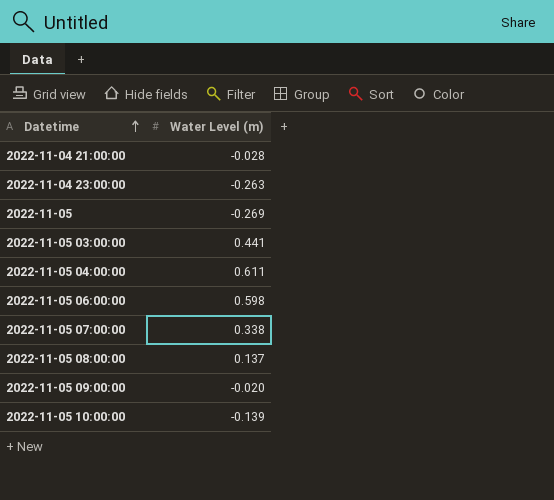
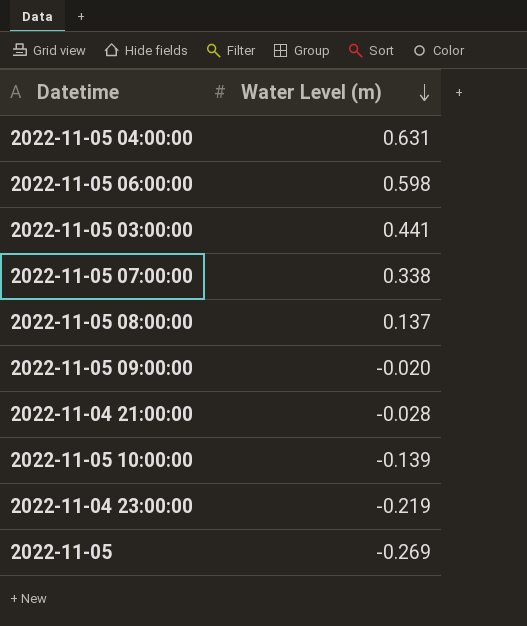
row order: Datetime ascending -> Water Level (m) descending
2022-11-05 04:00:00 | Water Level (m): 0.611 -> 0.631
2022-11-04 23:00:00 | Water Level (m): -0.263 -> -0.219

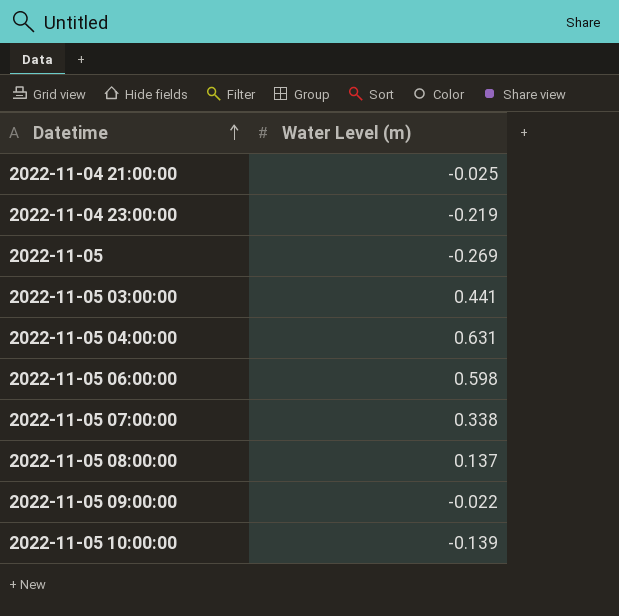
row order: Water Level (m) descending -> Datetime ascending
2022-11-04 21:00:00 | Water Level (m): -0.028 -> -0.025
2022-11-05 09:00:00 | Water Level (m): -0.020 -> -0.022

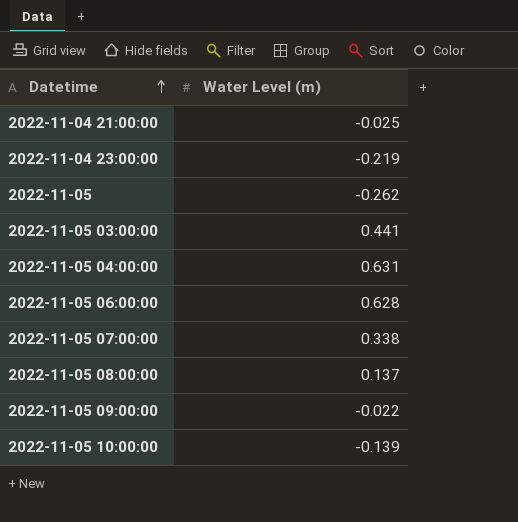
2022-11-05 | Water Level (m): -0.269 -> -0.262
2022-11-05 06:00:00 | Water Level (m): 0.598 -> 0.628

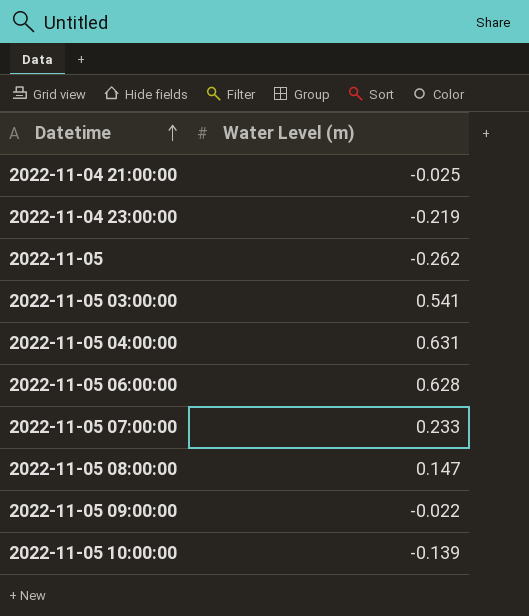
2022-11-05 03:00:00 | Water Level (m): 0.441 -> 0.541
2022-11-05 07:00:00 | Water Level (m): 0.338 -> 0.233
2022-11-05 08:00:00 | Water Level (m): 0.137 -> 0.147

